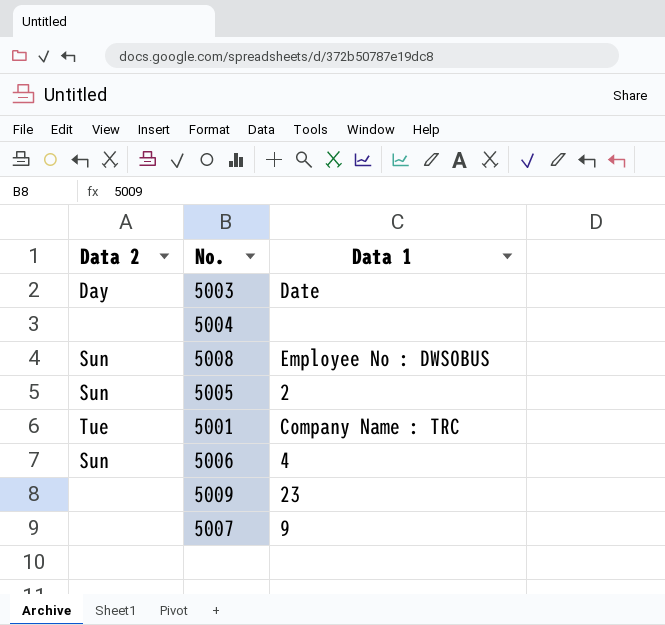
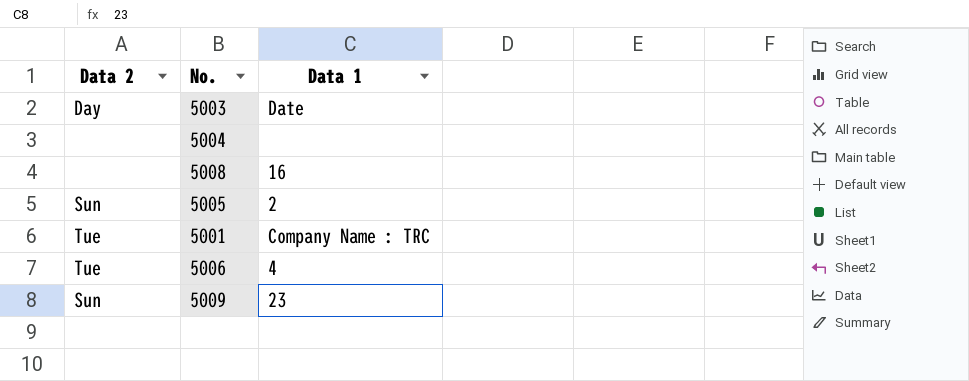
row 5007: none | 9 -> none
5008 | Data 2: Sun -> none
5008 | Data 1: Employee No : DWSOBUS -> 16
5006 | Data 2: Sun -> Tue
5009 | Data 2: none -> Sun

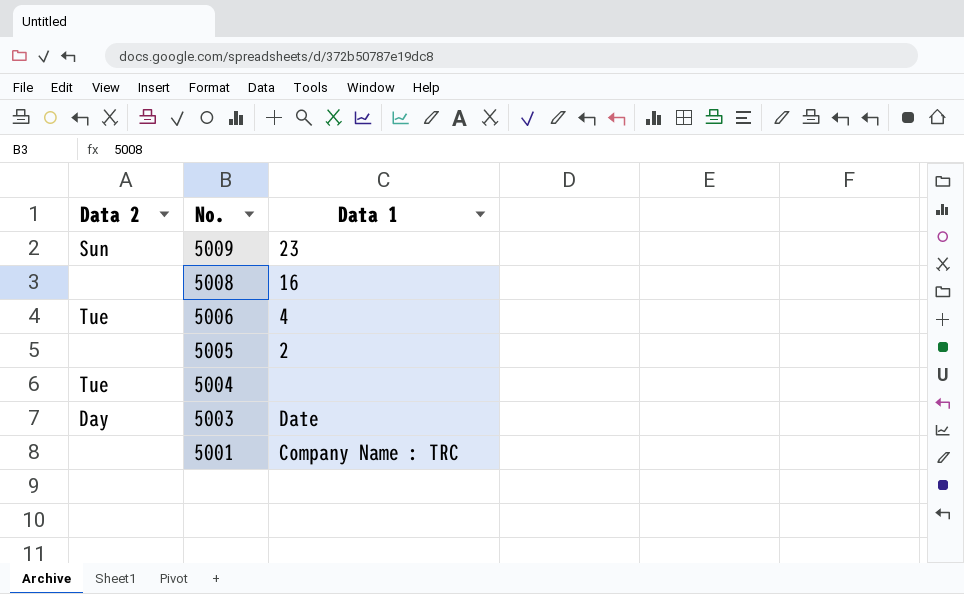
row order: none -> No. descending
5005 | Data 2: Sun -> none
5004 | Data 2: none -> Tue
5001 | Data 2: Tue -> none

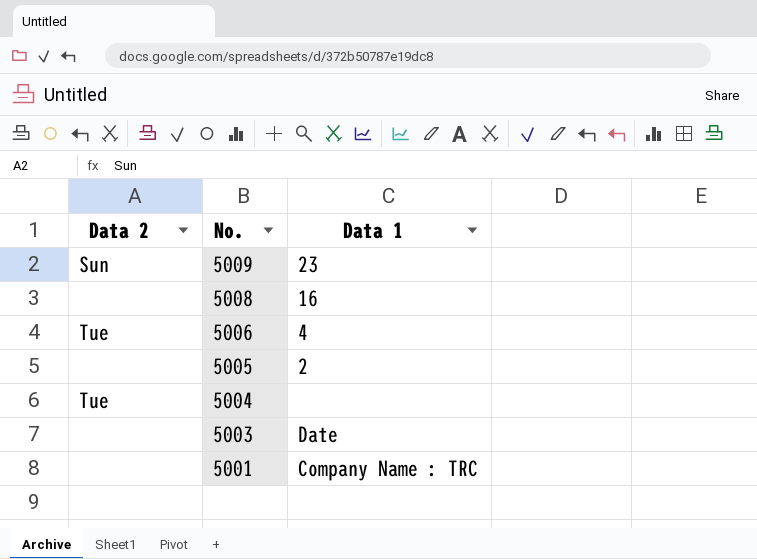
5003 | Data 2: Day -> none

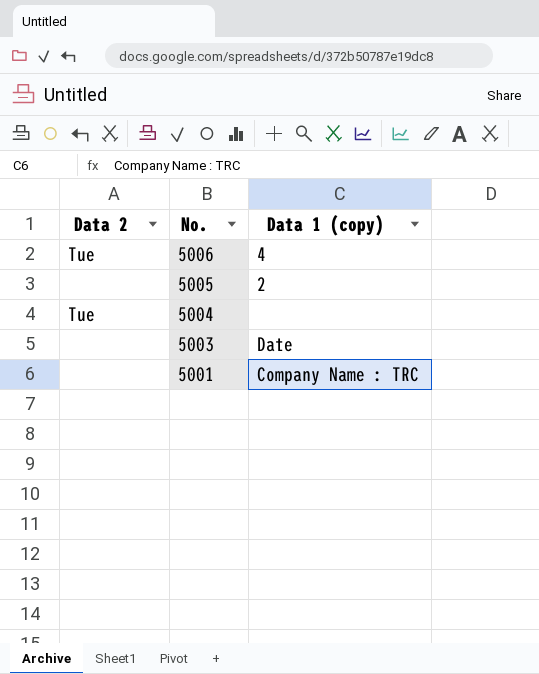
column name: Data 1 -> Data 1 (copy)
row 5009: Sun | 23 -> none
row 5008: none | 16 -> none

